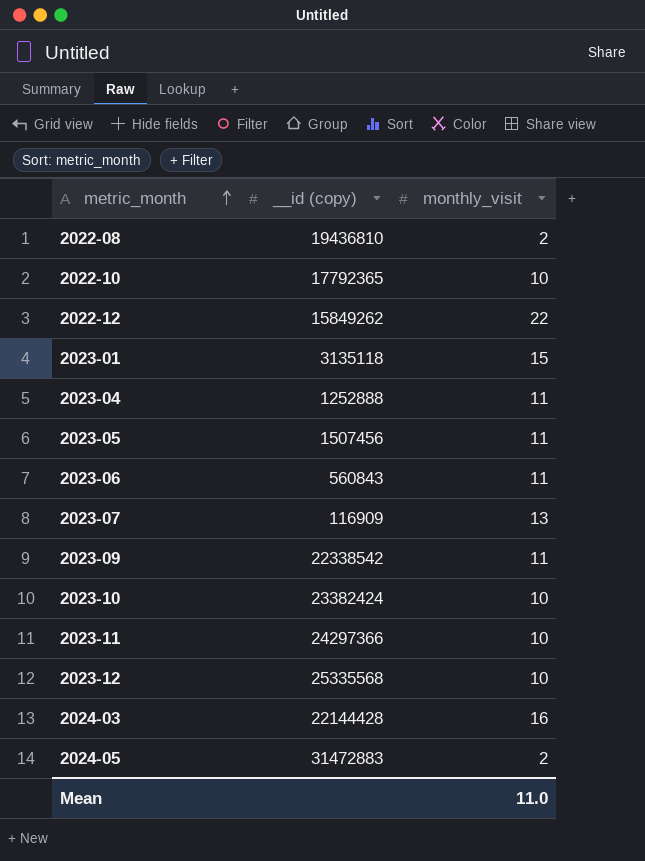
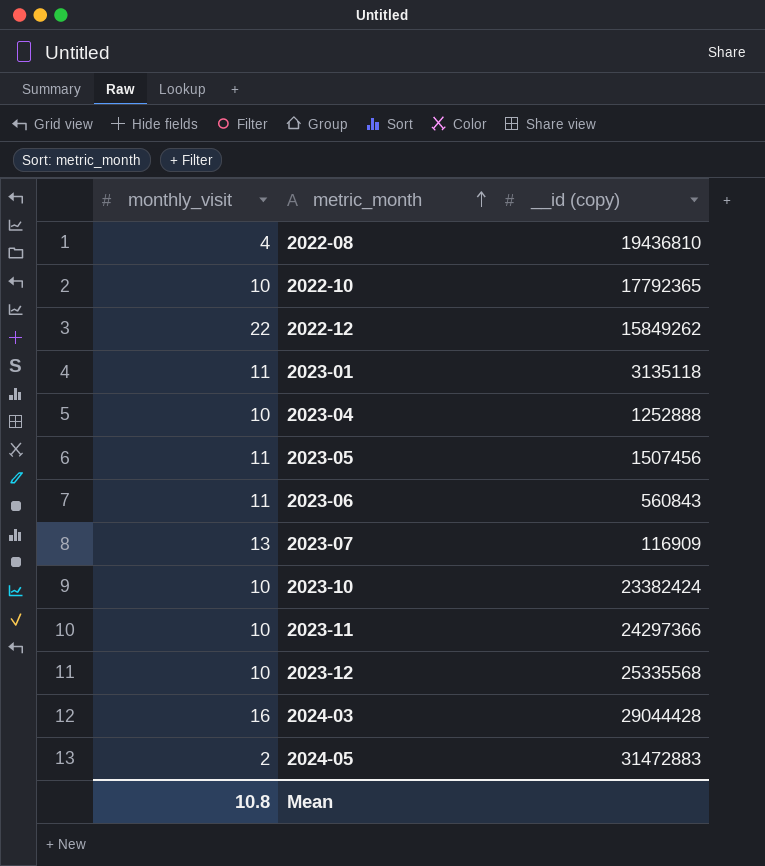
column monthly_visit | position: 3 -> 1
row 2023-09: 22338542 | 11 -> none
2022-08 | monthly_visit: 2 -> 4
2023-01 | monthly_visit: 15 -> 11
2023-04 | monthly_visit: 11 -> 10
2024-03 | __id (copy): 22144428 -> 29044428
Mean | monthly_visit: 11.0 -> 10.8

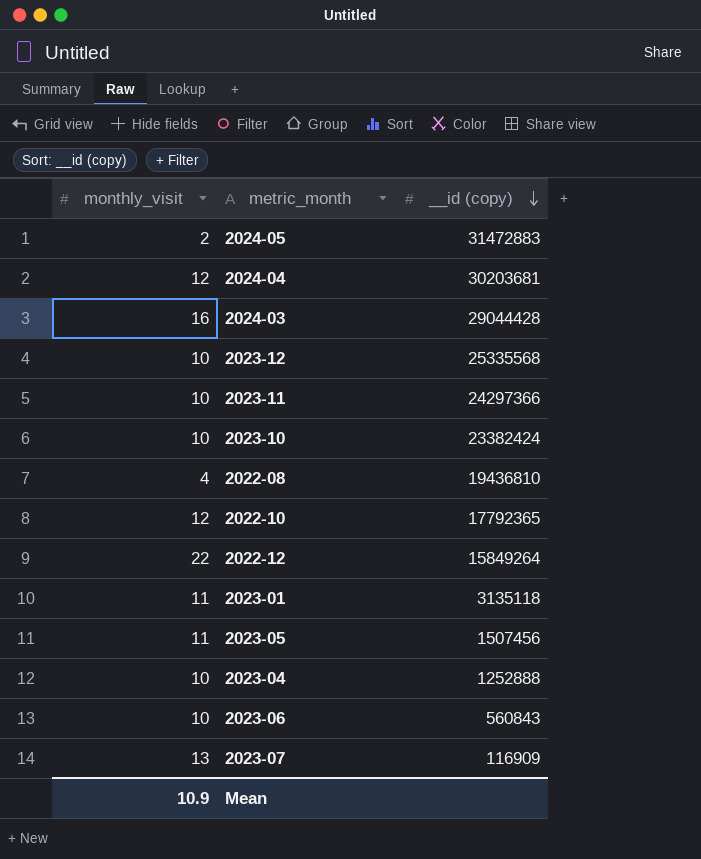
row order: metric_month ascending -> __id (copy) descending
row 2024-04: none -> 12 | 30203681
2022-10 | monthly_visit: 10 -> 12
2022-12 | __id (copy): 15849262 -> 15849264
2023-06 | monthly_visit: 11 -> 10
Mean | monthly_visit: 10.8 -> 10.9

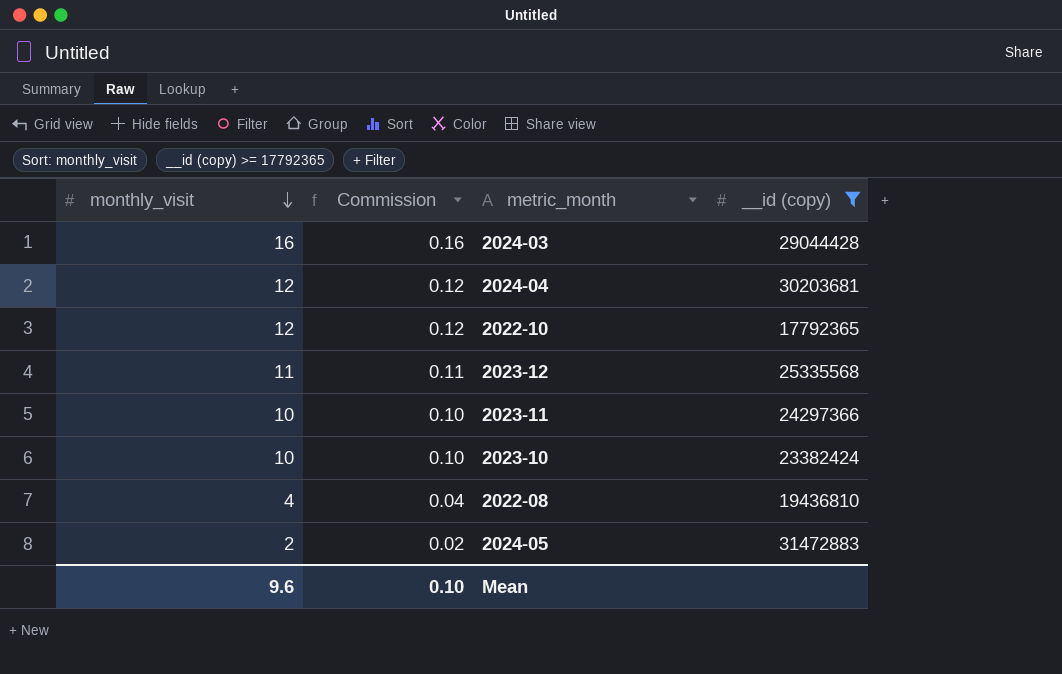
filter: none -> __id (copy) >= 17792365
row order: __id (copy) descending -> monthly_visit descending
column Commission | formula: none -> [monthly_visit] * 0.01
2023-12 | monthly_visit: 10 -> 11
Mean | monthly_visit: 10.9 -> 9.6

